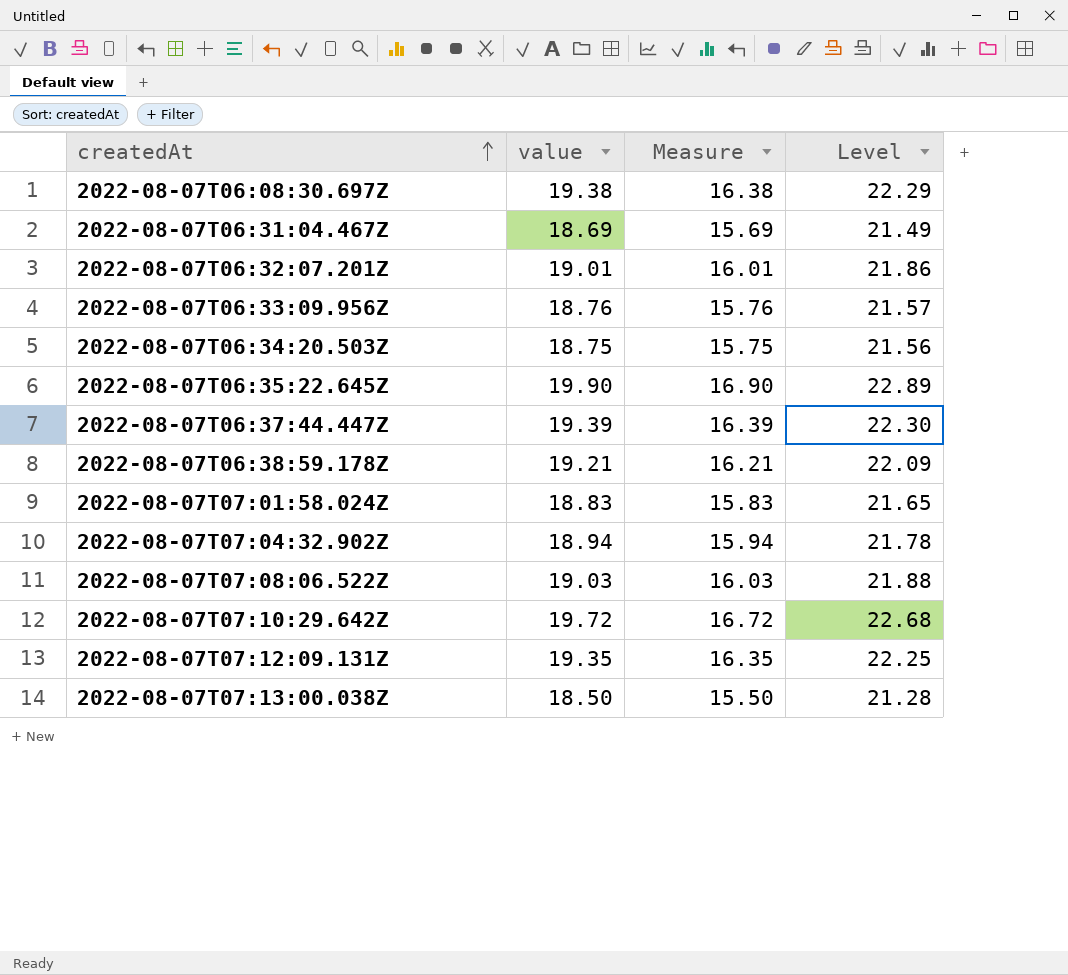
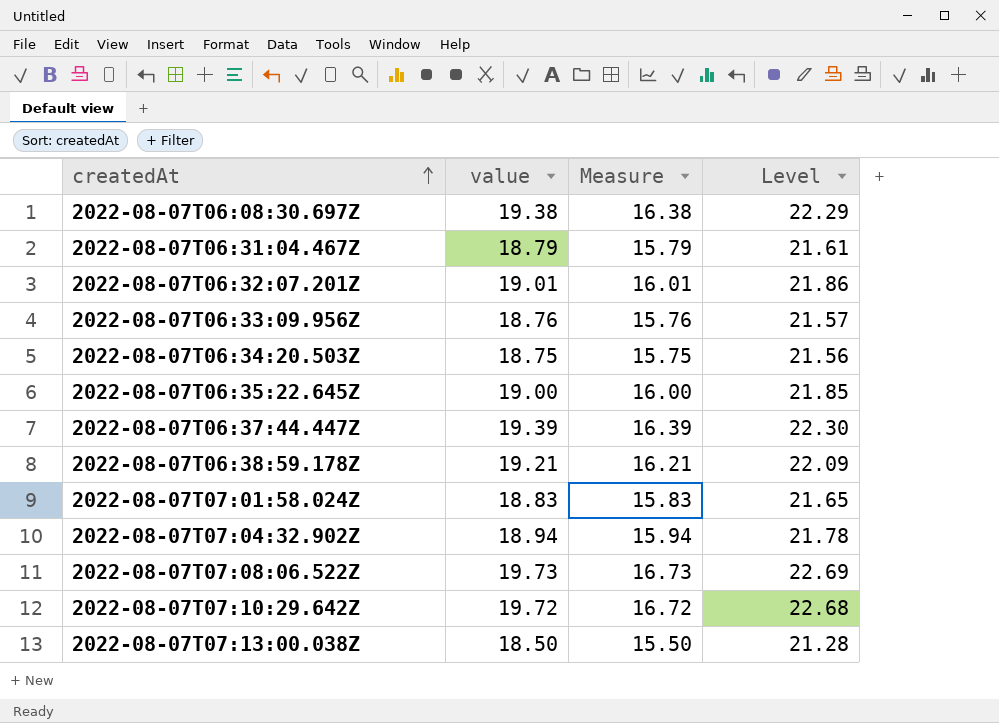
row 2022-08-07T07:12:09.131Z: 19.35 | 16.35 | 22.25 -> none
2022-08-07T06:31:04.467Z | value: 18.69 -> 18.79
2022-08-07T06:31:04.467Z | Measure: 15.69 -> 15.79
2022-08-07T06:31:04.467Z | Level: 21.49 -> 21.61
2022-08-07T06:35:22.645Z | value: 19.90 -> 19.00
2022-08-07T06:35:22.645Z | Measure: 16.90 -> 16.00
2022-08-07T06:35:22.645Z | Level: 22.89 -> 21.85
2022-08-07T07:08:06.522Z | value: 19.03 -> 19.73
2022-08-07T07:08:06.522Z | Measure: 16.03 -> 16.73
2022-08-07T07:08:06.522Z | Level: 21.88 -> 22.69

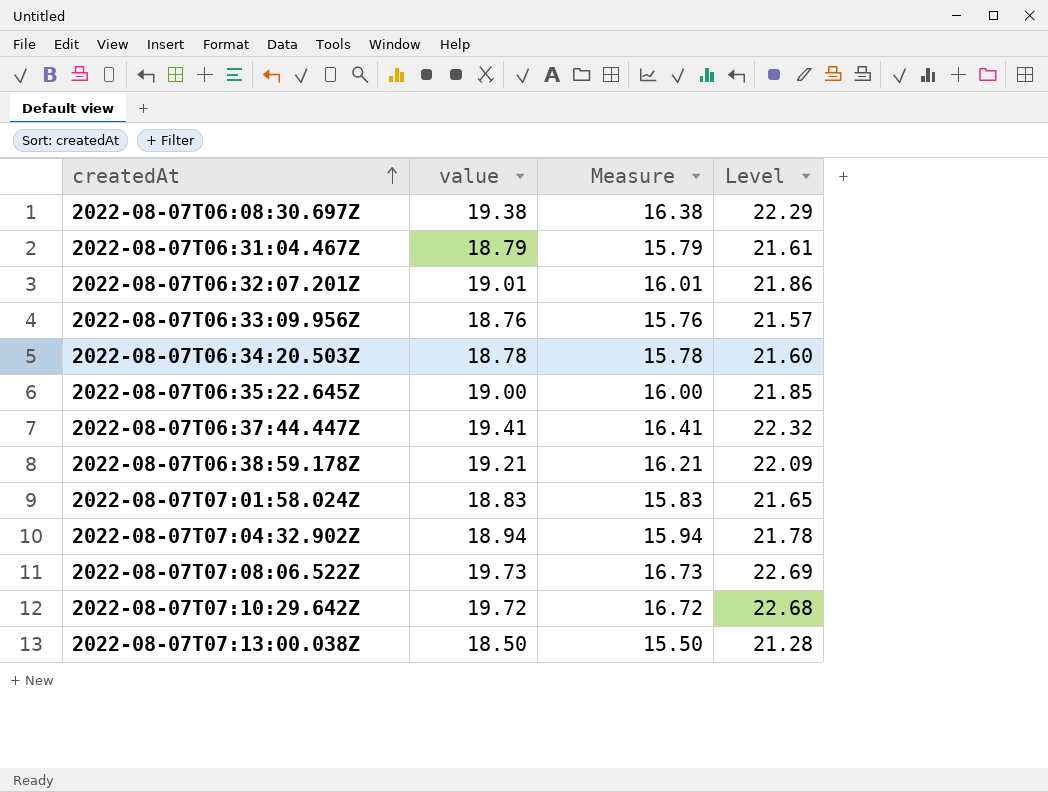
2022-08-07T06:34:20.503Z | value: 18.75 -> 18.78
2022-08-07T06:34:20.503Z | Measure: 15.75 -> 15.78
2022-08-07T06:34:20.503Z | Level: 21.56 -> 21.60
2022-08-07T06:37:44.447Z | value: 19.39 -> 19.41
2022-08-07T06:37:44.447Z | Measure: 16.39 -> 16.41
2022-08-07T06:37:44.447Z | Level: 22.30 -> 22.32

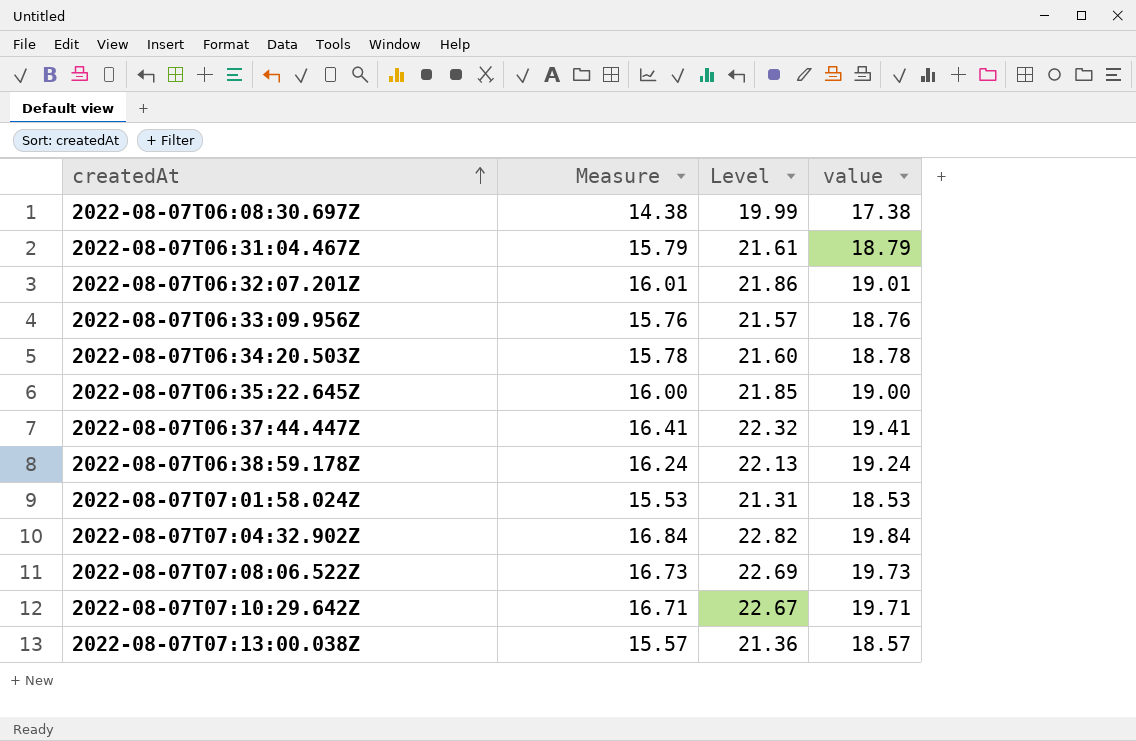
column value | position: 2 -> 4
2022-08-07T06:08:30.697Z | Measure: 16.38 -> 14.38
2022-08-07T06:08:30.697Z | Level: 22.29 -> 19.99
2022-08-07T06:08:30.697Z | value: 19.38 -> 17.38
2022-08-07T06:38:59.178Z | Measure: 16.21 -> 16.24
2022-08-07T06:38:59.178Z | Level: 22.09 -> 22.13
2022-08-07T06:38:59.178Z | value: 19.21 -> 19.24
2022-08-07T07:01:58.024Z | Measure: 15.83 -> 15.53
2022-08-07T07:01:58.024Z | Level: 21.65 -> 21.31
2022-08-07T07:01:58.024Z | value: 18.83 -> 18.53
2022-08-07T07:04:32.902Z | Measure: 15.94 -> 16.84
2022-08-07T07:04:32.902Z | Level: 21.78 -> 22.82
2022-08-07T07:04:32.902Z | value: 18.94 -> 19.84
2022-08-07T07:10:29.642Z | Measure: 16.72 -> 16.71
2022-08-07T07:10:29.642Z | Level: 22.68 -> 22.67
2022-08-07T07:10:29.642Z | value: 19.72 -> 19.71
2022-08-07T07:13:00.038Z | Measure: 15.50 -> 15.57
2022-08-07T07:13:00.038Z | Level: 21.28 -> 21.36
2022-08-07T07:13:00.038Z | value: 18.50 -> 18.57

